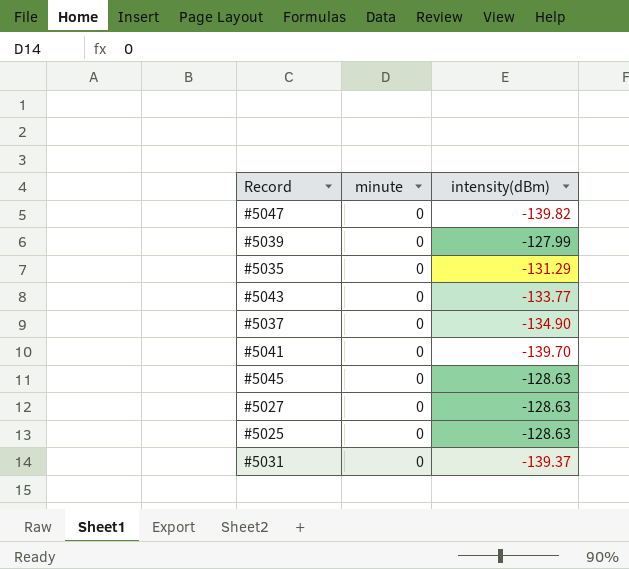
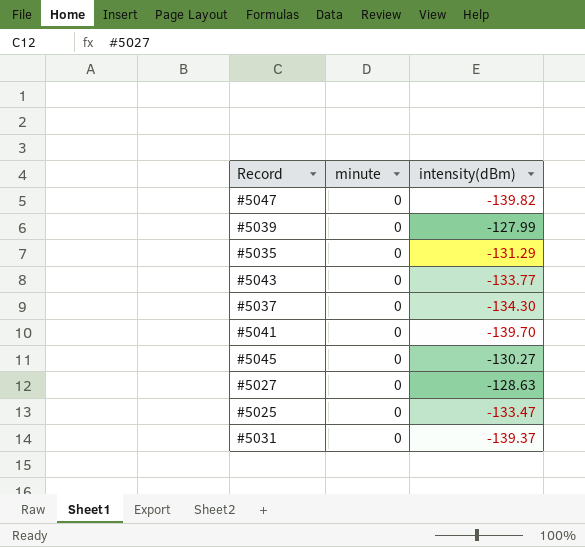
#5037 | intensity(dBm): -134.90 -> -134.30
#5045 | intensity(dBm): -128.63 -> -130.27
#5025 | intensity(dBm): -128.63 -> -133.47

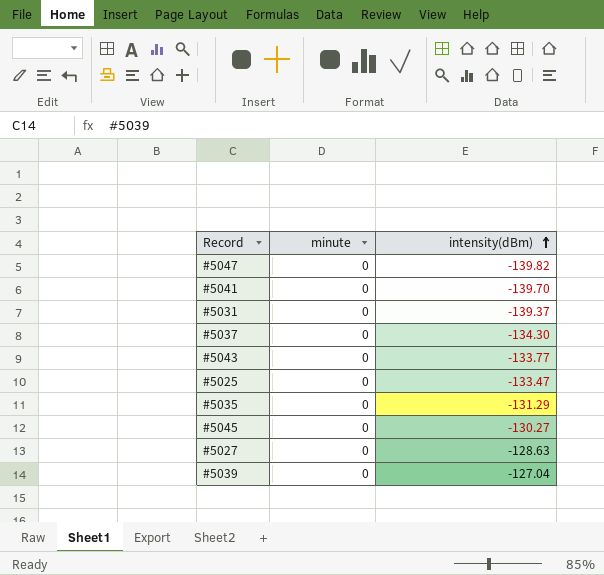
row order: none -> intensity(dBm) ascending
#5039 | intensity(dBm): -127.99 -> -127.04

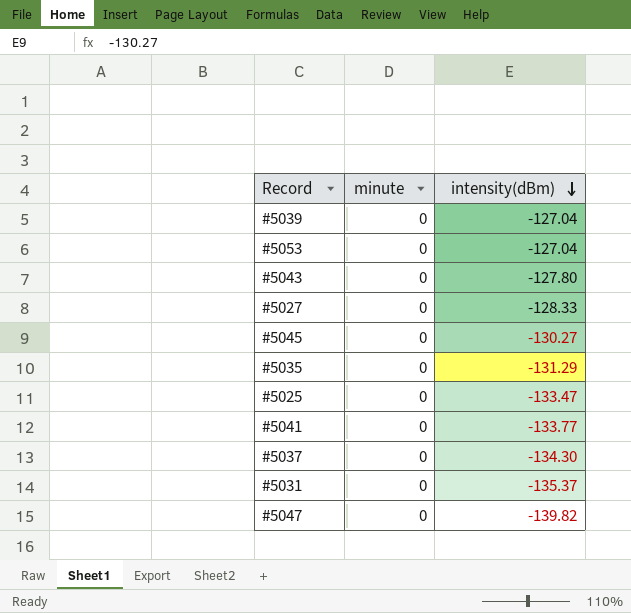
row order: intensity(dBm) ascending -> intensity(dBm) descending
row #5053: none -> 0 | -127.04
#5043 | intensity(dBm): -133.77 -> -127.80
#5027 | intensity(dBm): -128.63 -> -128.33
#5041 | intensity(dBm): -139.70 -> -133.77
#5031 | intensity(dBm): -139.37 -> -135.37

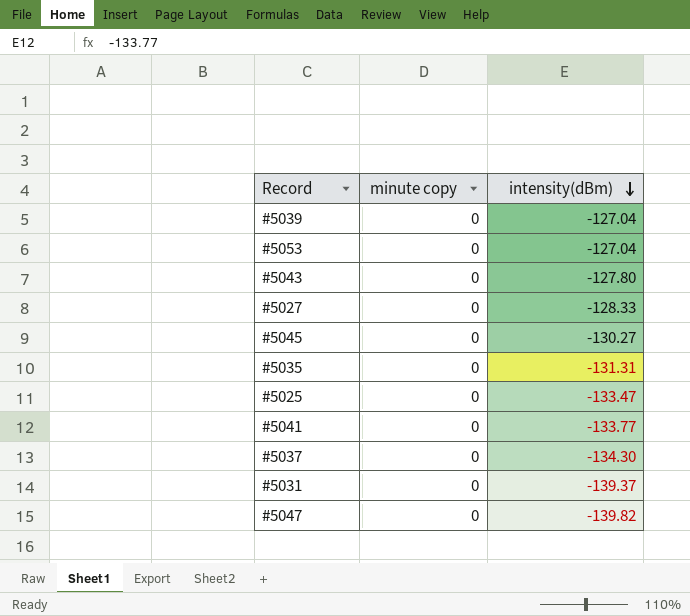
column name: minute -> minute copy
#5035 | intensity(dBm): -131.29 -> -131.31
#5031 | intensity(dBm): -135.37 -> -139.37

